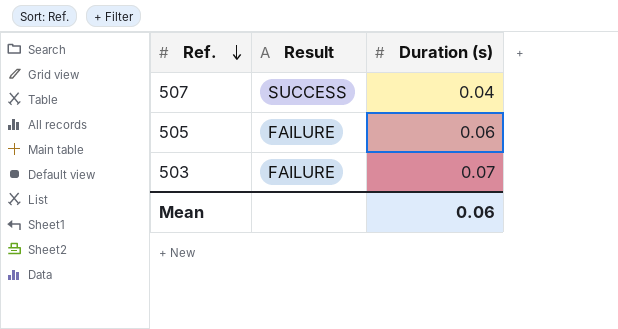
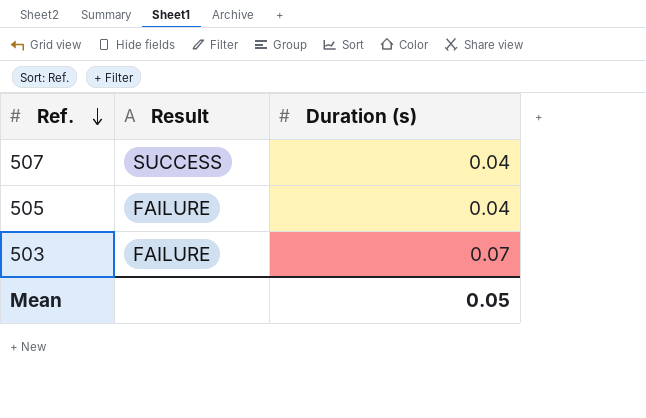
505 | Duration (s): 0.06 -> 0.04
Mean | Duration (s): 0.06 -> 0.05

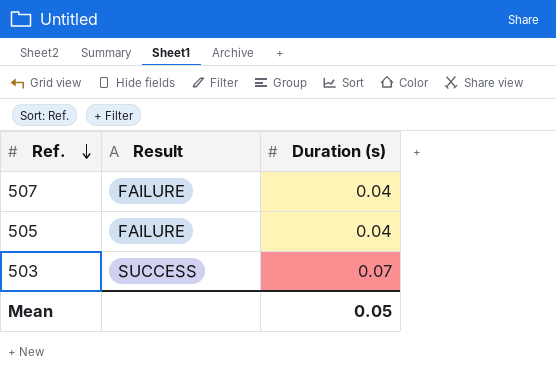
507 | Result: SUCCESS -> FAILURE
503 | Result: FAILURE -> SUCCESS

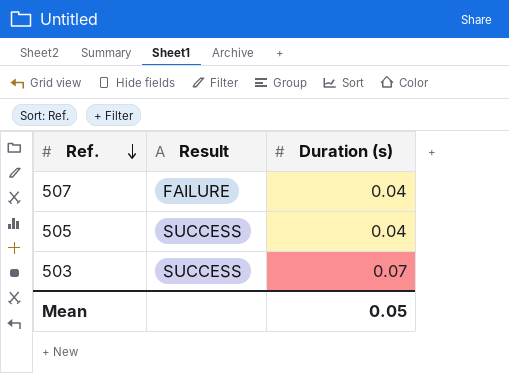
505 | Result: FAILURE -> SUCCESS

